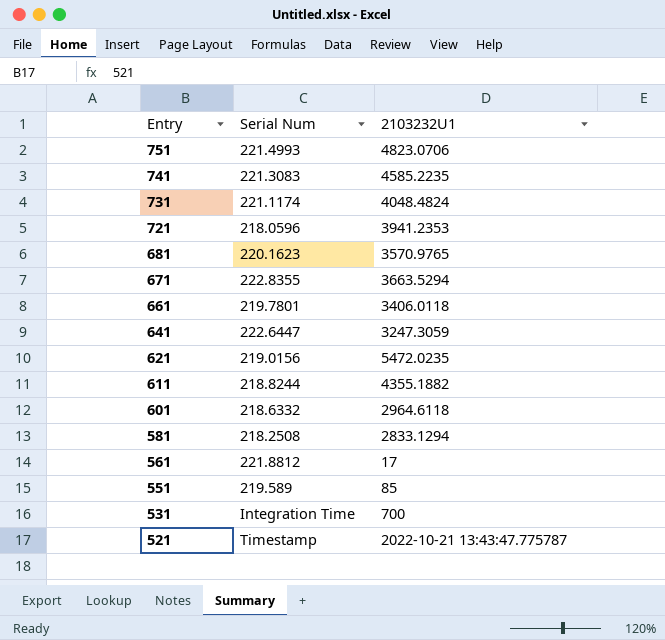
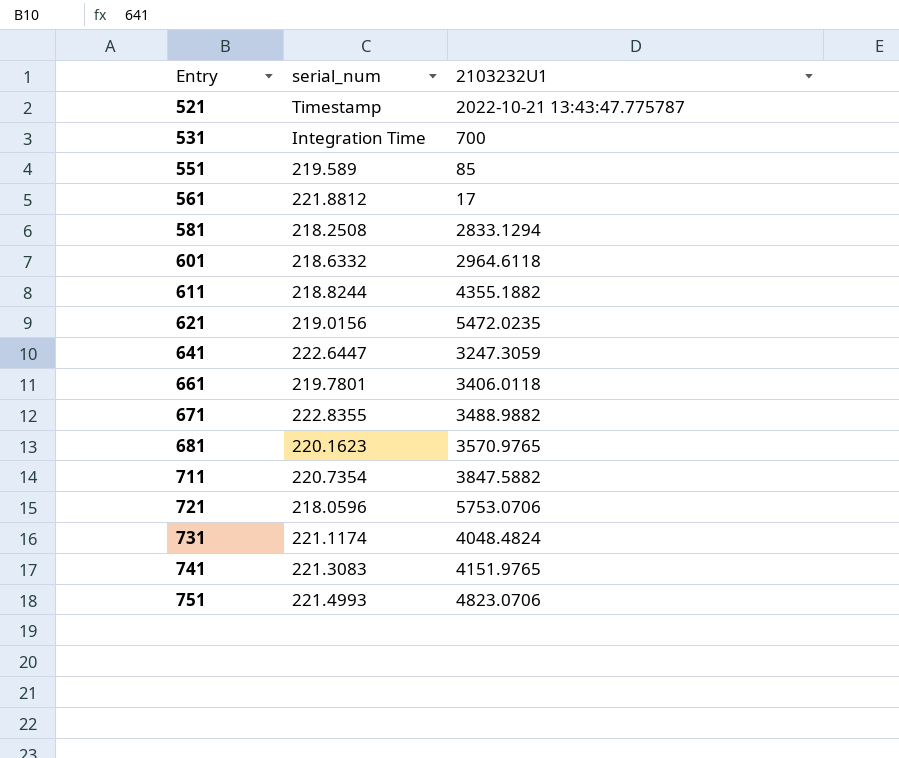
row order: Entry descending -> Entry ascending
column name: Serial Num -> serial_num
671 | 2103232U1: 3663.5294 -> 3488.9882
row 711: none -> 220.7354 | 3847.5882
721 | 2103232U1: 3941.2353 -> 5753.0706
741 | 2103232U1: 4585.2235 -> 4151.9765

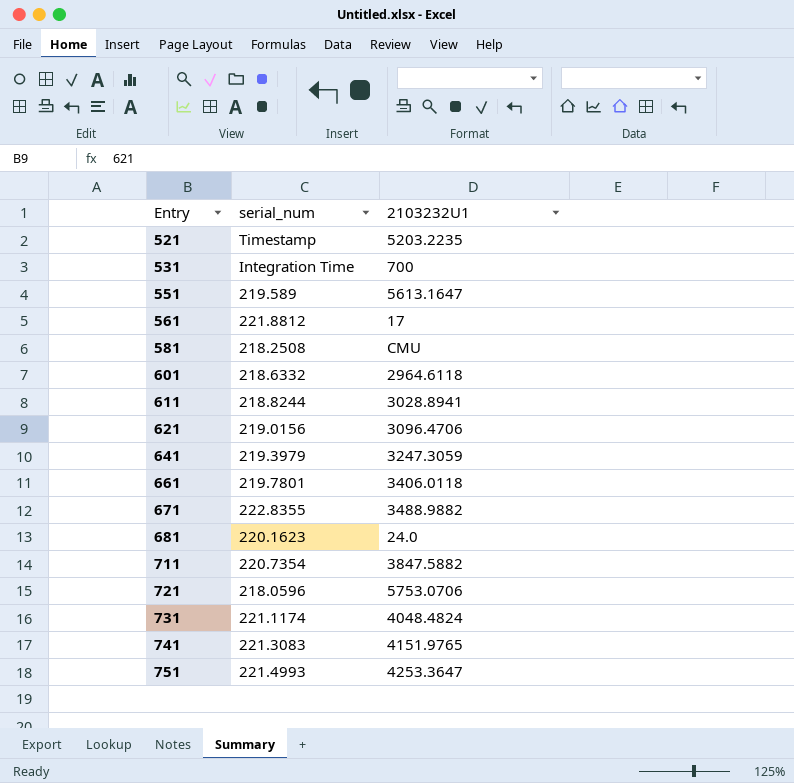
521 | 2103232U1: 2022-10-21 13:43:47.775787 -> 5203.2235
551 | 2103232U1: 85 -> 5613.1647
581 | 2103232U1: 2833.1294 -> CMU
611 | 2103232U1: 4355.1882 -> 3028.8941
621 | 2103232U1: 5472.0235 -> 3096.4706
641 | serial_num: 222.6447 -> 219.3979
681 | 2103232U1: 3570.9765 -> 24.0
751 | 2103232U1: 4823.0706 -> 4253.3647

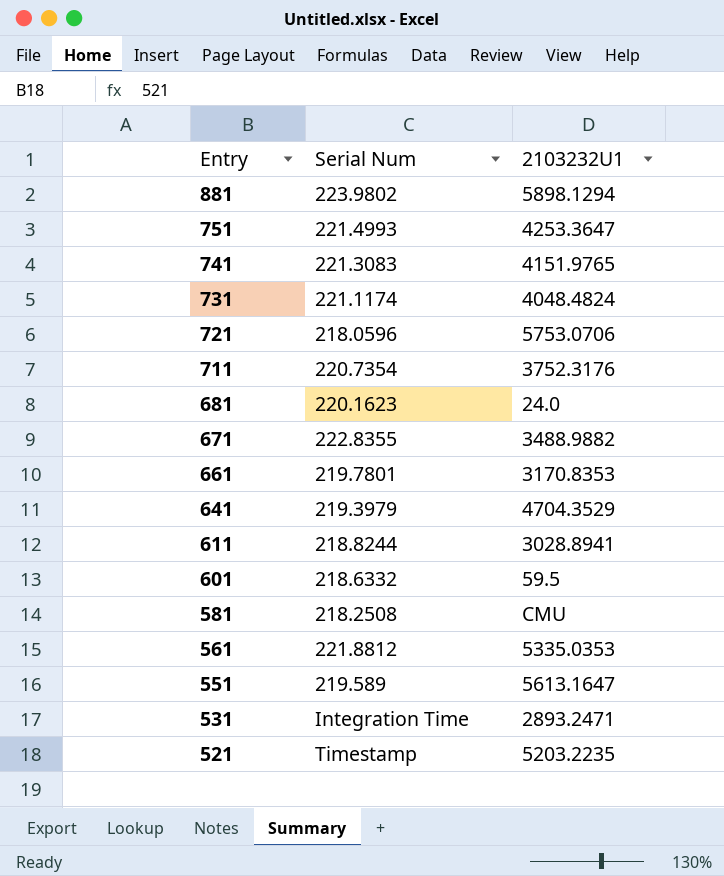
row order: Entry ascending -> Entry descending
column name: serial_num -> Serial Num
row 621: 219.0156 | 3096.4706 -> none
row 881: none -> 223.9802 | 5898.1294
711 | 2103232U1: 3847.5882 -> 3752.3176
661 | 2103232U1: 3406.0118 -> 3170.8353
641 | 2103232U1: 3247.3059 -> 4704.3529
601 | 2103232U1: 2964.6118 -> 59.5
561 | 2103232U1: 17 -> 5335.0353
531 | 2103232U1: 700 -> 2893.2471

